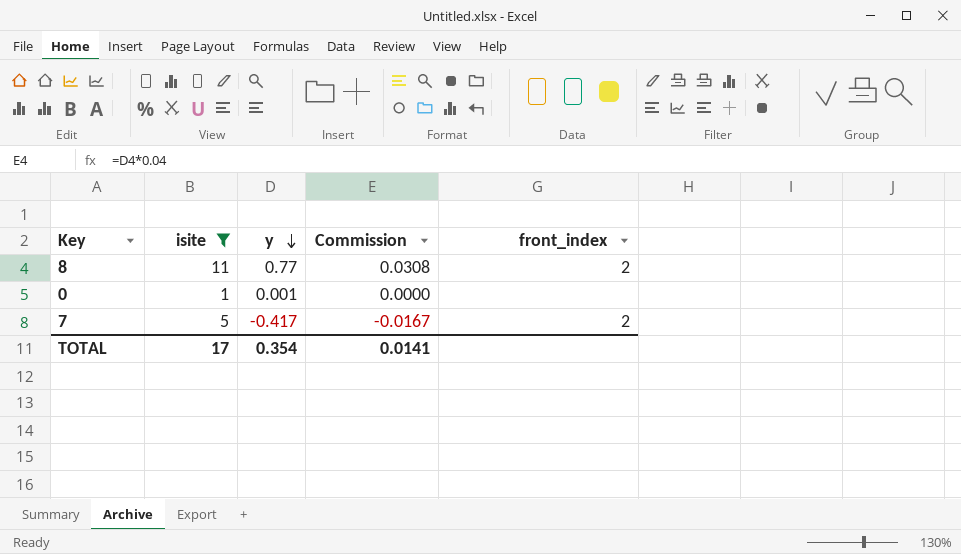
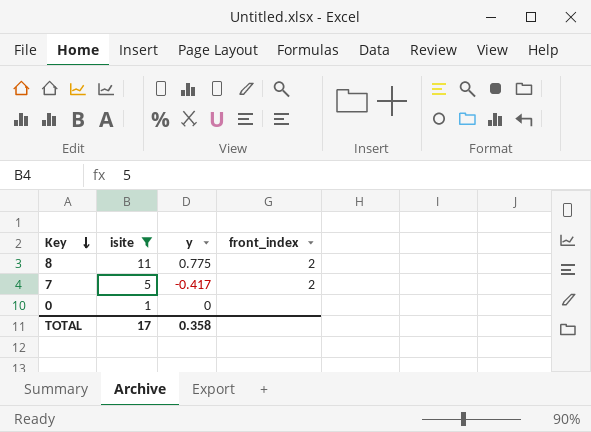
row order: y descending -> Key descending
column Commission | formula: [y] * 0.04 -> none
8 | y: 0.77 -> 0.775
0 | y: 0.001 -> 0
TOTAL | y: 0.354 -> 0.358

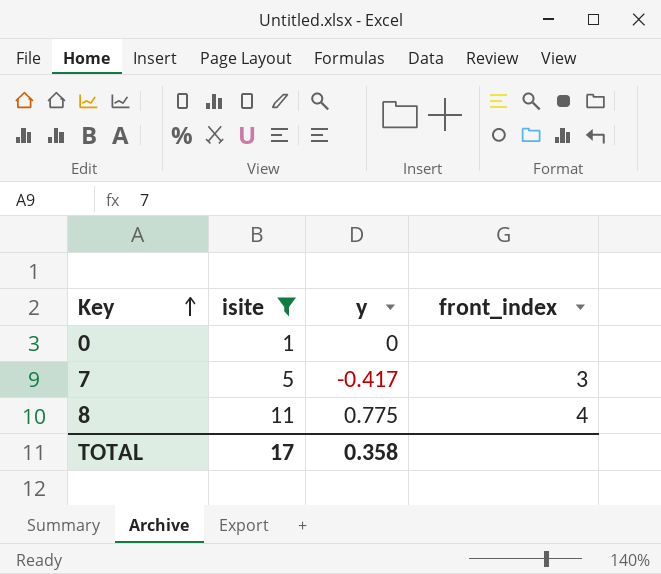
row order: Key descending -> Key ascending
7 | front_index: 2 -> 3
8 | front_index: 2 -> 4

